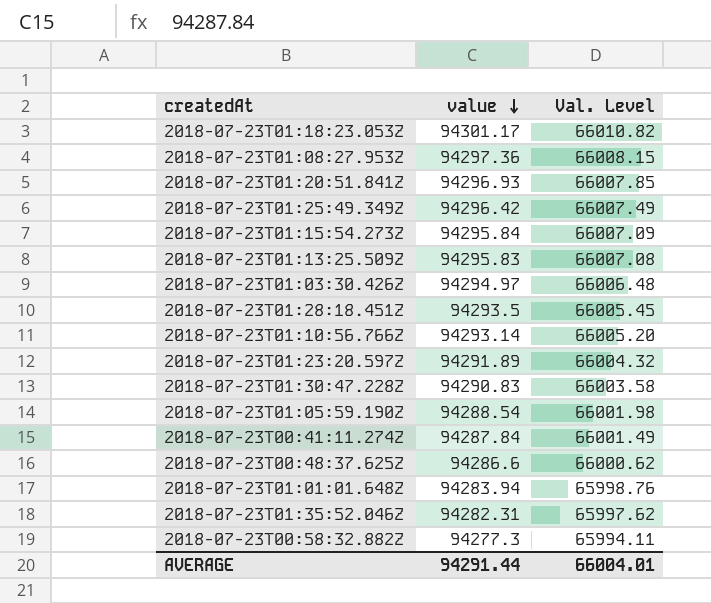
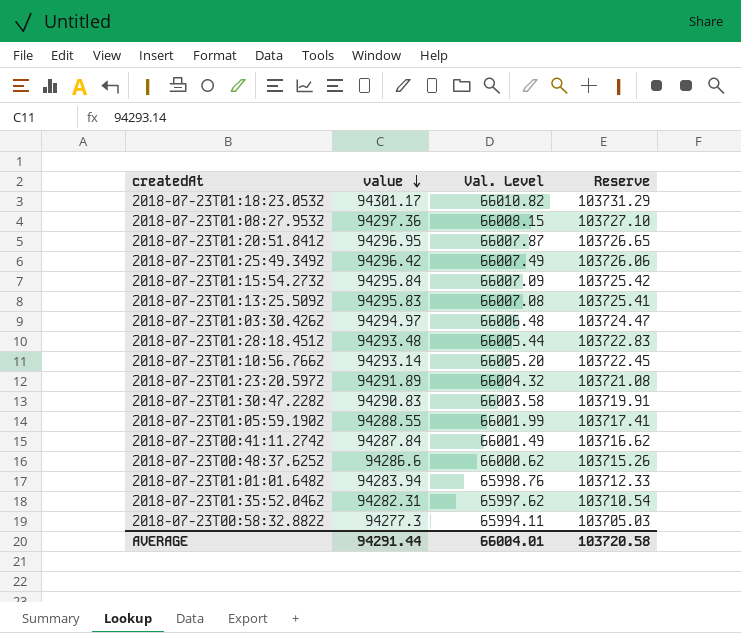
column Reserve | formula: none -> [value] * 1.1
2018-07-23T01:20:51.841Z | value: 94296.93 -> 94296.95
2018-07-23T01:20:51.841Z | Val. Level: 66007.85 -> 66007.87
2018-07-23T01:28:18.451Z | value: 94293.5 -> 94293.48
2018-07-23T01:28:18.451Z | Val. Level: 66005.45 -> 66005.44
2018-07-23T01:05:59.190Z | value: 94288.54 -> 94288.55
2018-07-23T01:05:59.190Z | Val. Level: 66001.98 -> 66001.99

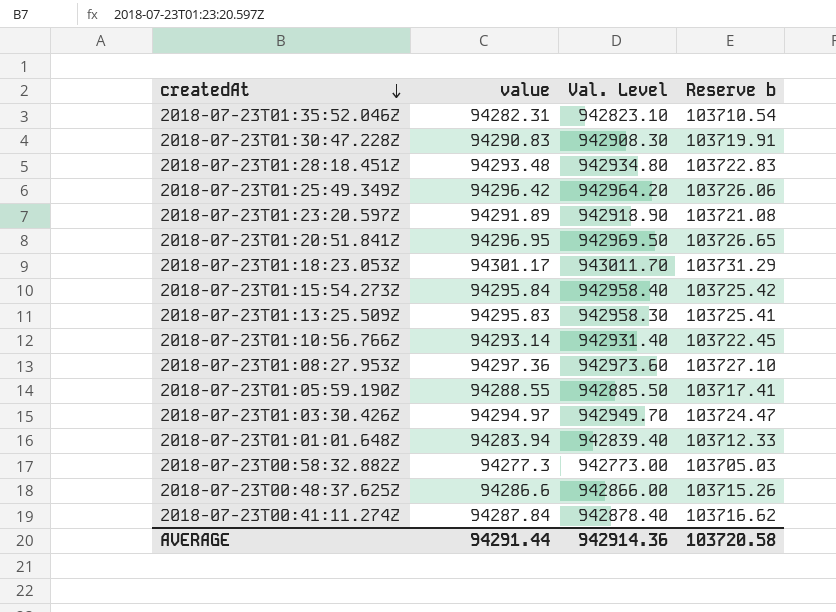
row order: value descending -> createdAt descending
column Val. Level | formula: [value] * 0.7 -> [value] * 10
column name: Reserve -> Reserve b
AVERAGE | Val. Level: 66004.01 -> 942914.36

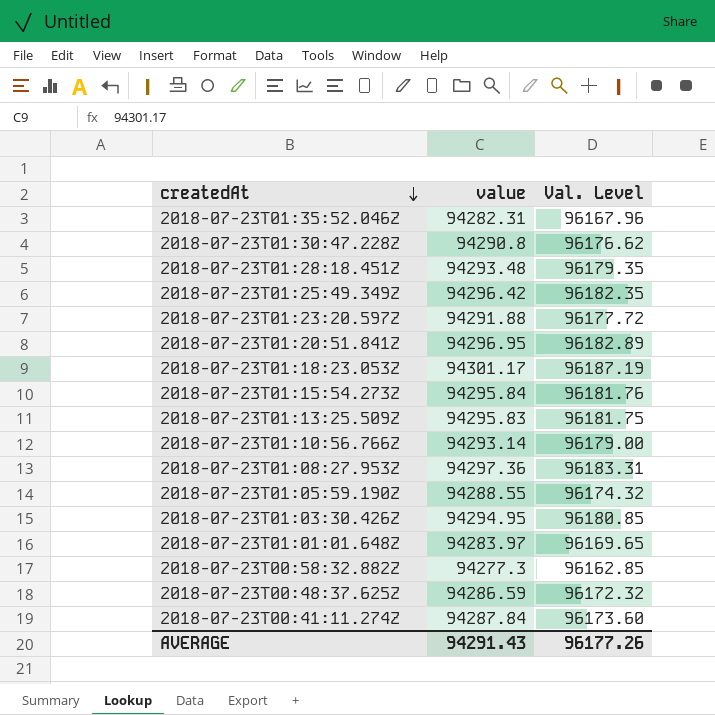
column Reserve b | formula: [value] * 1.1 -> none
column Val. Level | formula: [value] * 10 -> [value] * 1.02
2018-07-23T01:30:47.228Z | value: 94290.83 -> 94290.8
2018-07-23T01:23:20.597Z | value: 94291.89 -> 94291.88
2018-07-23T01:03:30.426Z | value: 94294.97 -> 94294.95
2018-07-23T01:01:01.648Z | value: 94283.94 -> 94283.97
2018-07-23T00:48:37.625Z | value: 94286.6 -> 94286.59
AVERAGE | value: 94291.44 -> 94291.43
AVERAGE | Val. Level: 942914.36 -> 96177.26

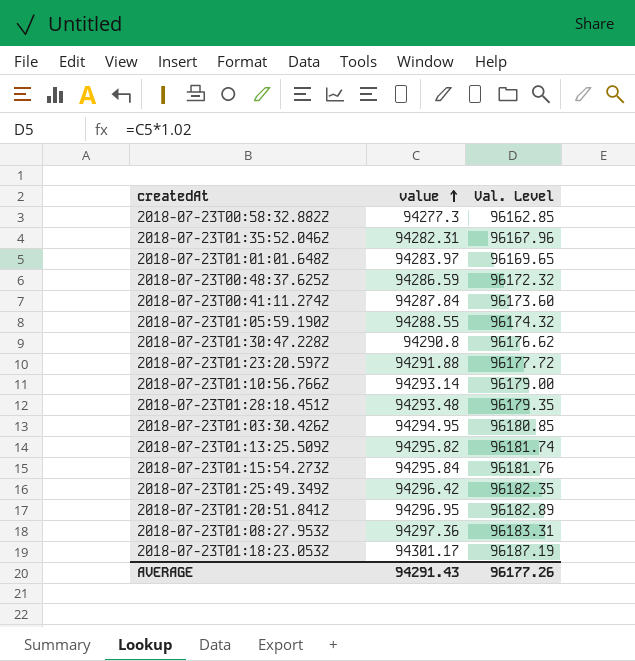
row order: createdAt descending -> value ascending
2018-07-23T01:13:25.509Z | value: 94295.83 -> 94295.82
2018-07-23T01:13:25.509Z | Val. Level: 96181.75 -> 96181.74

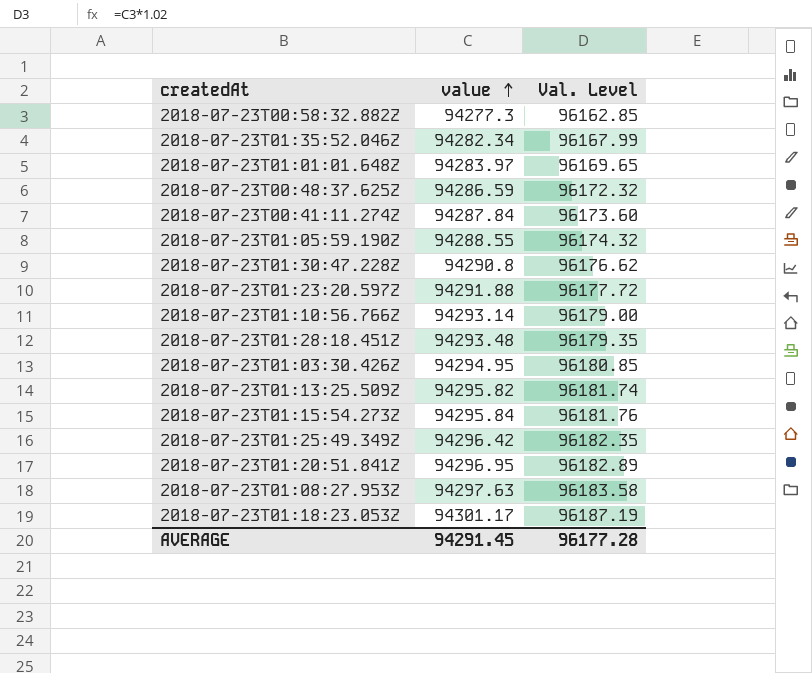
2018-07-23T01:35:52.046Z | value: 94282.31 -> 94282.34
2018-07-23T01:35:52.046Z | Val. Level: 96167.96 -> 96167.99
2018-07-23T01:08:27.953Z | value: 94297.36 -> 94297.63
2018-07-23T01:08:27.953Z | Val. Level: 96183.31 -> 96183.58
AVERAGE | value: 94291.43 -> 94291.45
AVERAGE | Val. Level: 96177.26 -> 96177.28

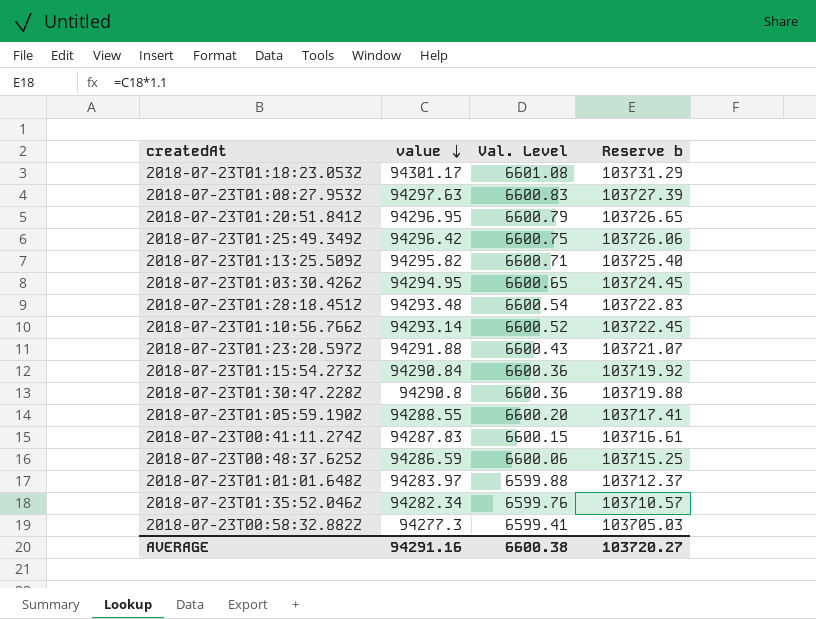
row order: value ascending -> value descending
column Val. Level | formula: [value] * 1.02 -> [value] * 0.07
column Reserve b | formula: none -> [value] * 1.1
2018-07-23T01:15:54.273Z | value: 94295.84 -> 94290.84
2018-07-23T00:41:11.274Z | value: 94287.84 -> 94287.83
AVERAGE | value: 94291.45 -> 94291.16
AVERAGE | Val. Level: 96177.28 -> 6600.38

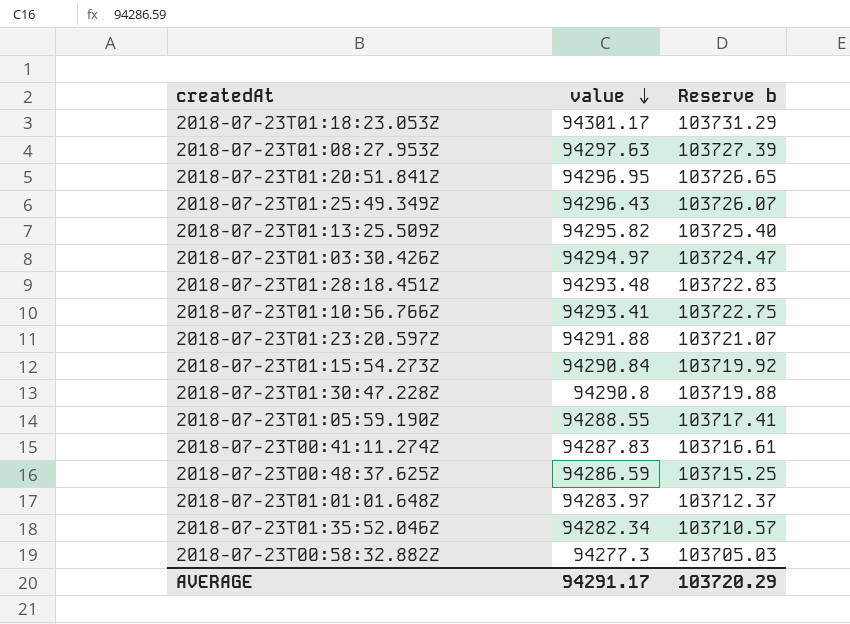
column Val. Level | formula: [value] * 0.07 -> none
2018-07-23T01:25:49.349Z | value: 94296.42 -> 94296.43
2018-07-23T01:25:49.349Z | Reserve b: 103726.06 -> 103726.07
2018-07-23T01:03:30.426Z | value: 94294.95 -> 94294.97
2018-07-23T01:03:30.426Z | Reserve b: 103724.45 -> 103724.47
2018-07-23T01:10:56.766Z | value: 94293.14 -> 94293.41
2018-07-23T01:10:56.766Z | Reserve b: 103722.45 -> 103722.75
AVERAGE | value: 94291.16 -> 94291.17
AVERAGE | Reserve b: 103720.27 -> 103720.29

